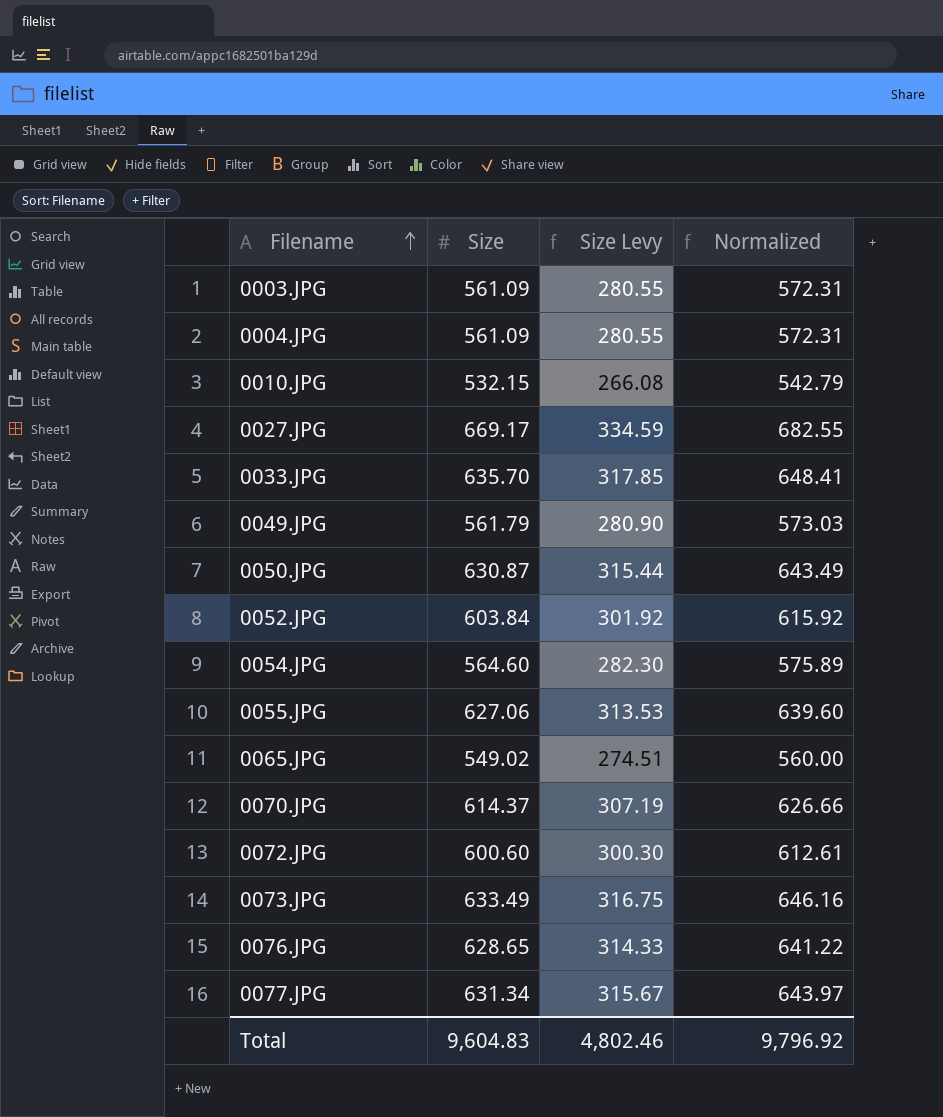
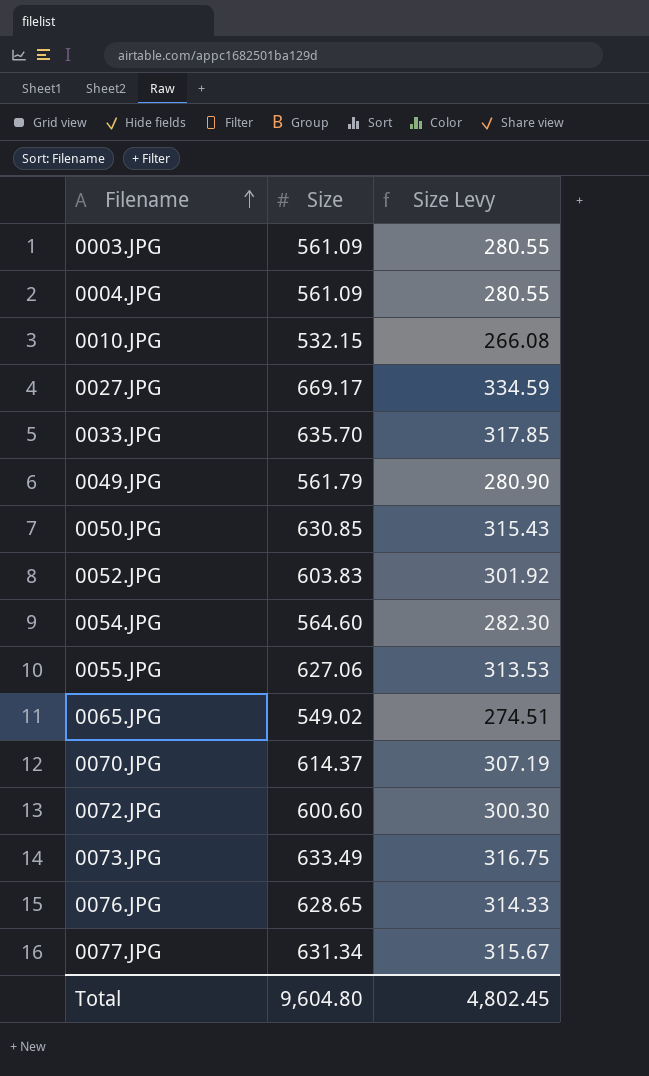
column Normalized | formula: [Size] * 1.02 -> none
0050.JPG | Size: 630.87 -> 630.85
0050.JPG | Size Levy: 315.44 -> 315.43
0052.JPG | Size: 603.84 -> 603.83
Total | Size: 9,604.83 -> 9,604.80
Total | Size Levy: 4,802.46 -> 4,802.45

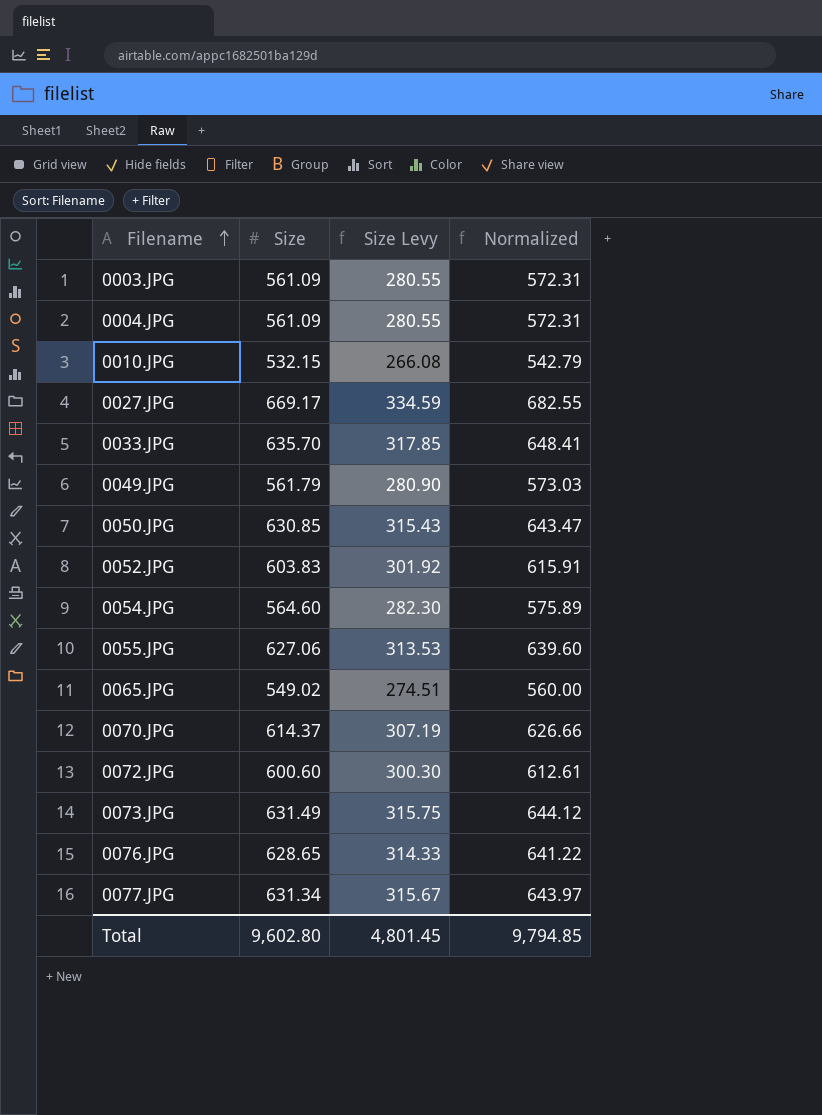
column Normalized | formula: none -> [Size] * 1.02
0073.JPG | Size: 633.49 -> 631.49
0073.JPG | Size Levy: 316.75 -> 315.75
Total | Size: 9,604.80 -> 9,602.80
Total | Size Levy: 4,802.45 -> 4,801.45

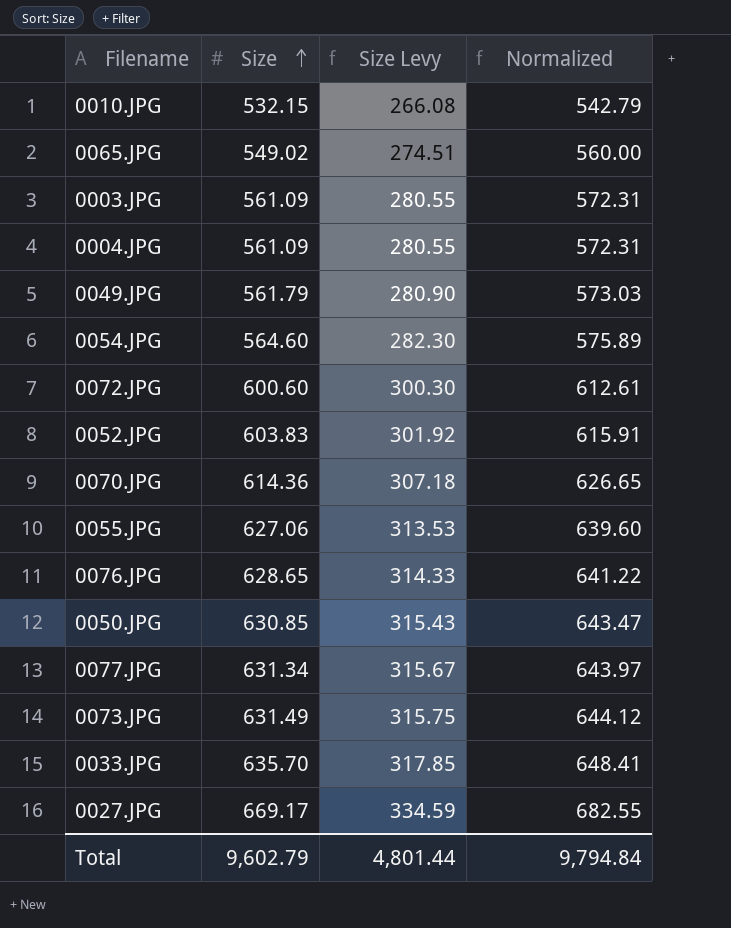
row order: Filename ascending -> Size ascending
0070.JPG | Size: 614.37 -> 614.36
0070.JPG | Size Levy: 307.19 -> 307.18
0070.JPG | Normalized: 626.66 -> 626.65
Total | Size: 9,602.80 -> 9,602.79
Total | Size Levy: 4,801.45 -> 4,801.44
Total | Normalized: 9,794.85 -> 9,794.84

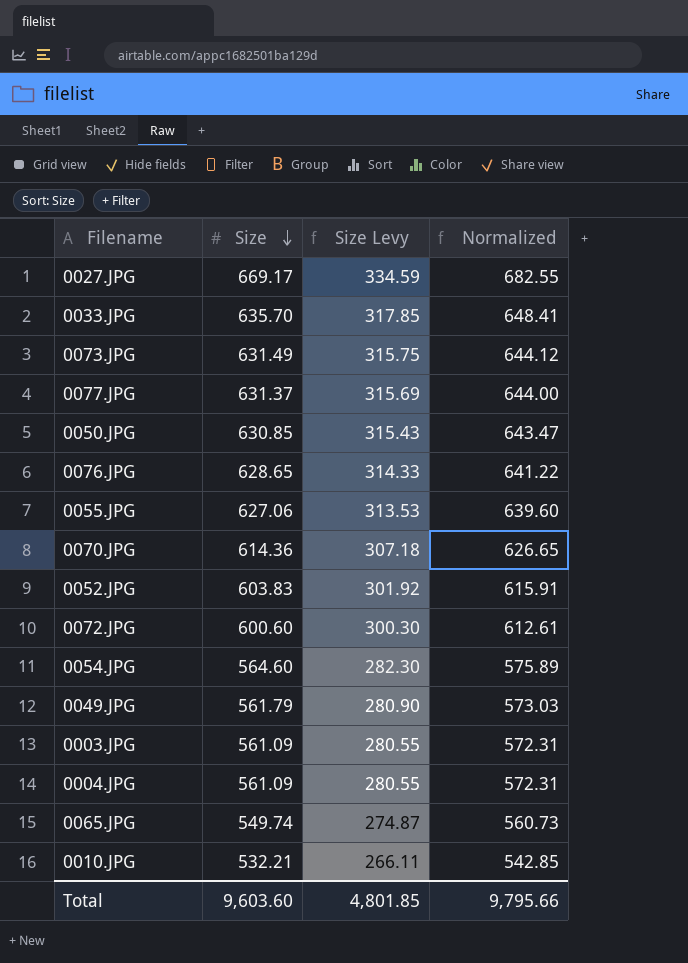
row order: Size ascending -> Size descending
0077.JPG | Size: 631.34 -> 631.37
0077.JPG | Size Levy: 315.67 -> 315.69
0077.JPG | Normalized: 643.97 -> 644.00
0065.JPG | Size: 549.02 -> 549.74
0065.JPG | Size Levy: 274.51 -> 274.87
0065.JPG | Normalized: 560.00 -> 560.73
0010.JPG | Size: 532.15 -> 532.21
0010.JPG | Size Levy: 266.08 -> 266.11
0010.JPG | Normalized: 542.79 -> 542.85
Total | Size: 9,602.79 -> 9,603.60
Total | Size Levy: 4,801.44 -> 4,801.85
Total | Normalized: 9,794.84 -> 9,795.66

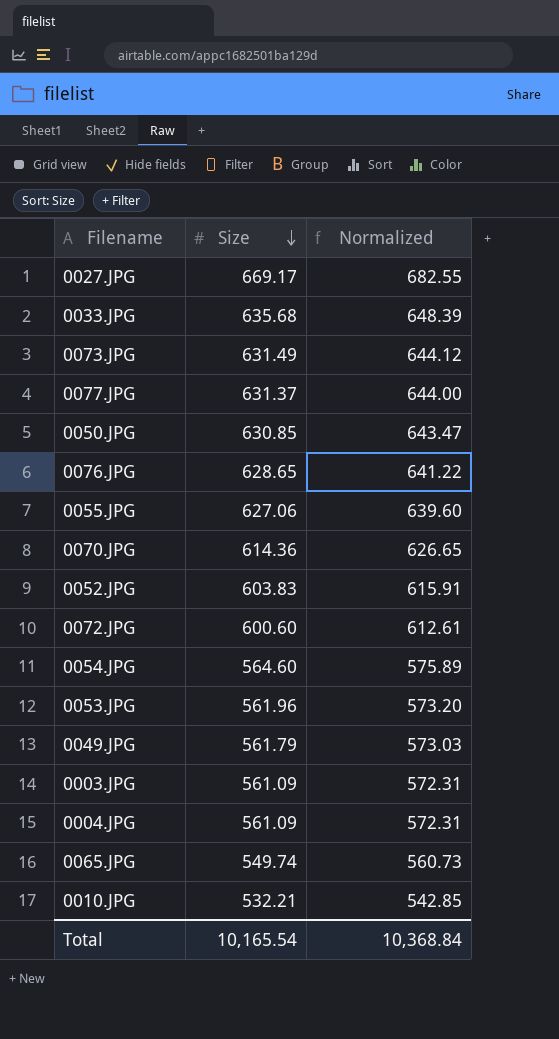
column Size Levy | formula: [Size] * 0.5 -> none
0033.JPG | Size: 635.70 -> 635.68
0033.JPG | Normalized: 648.41 -> 648.39
row 0053.JPG: none -> 561.96 | 573.20
Total | Size: 9,603.60 -> 10,165.54
Total | Normalized: 9,795.66 -> 10,368.84

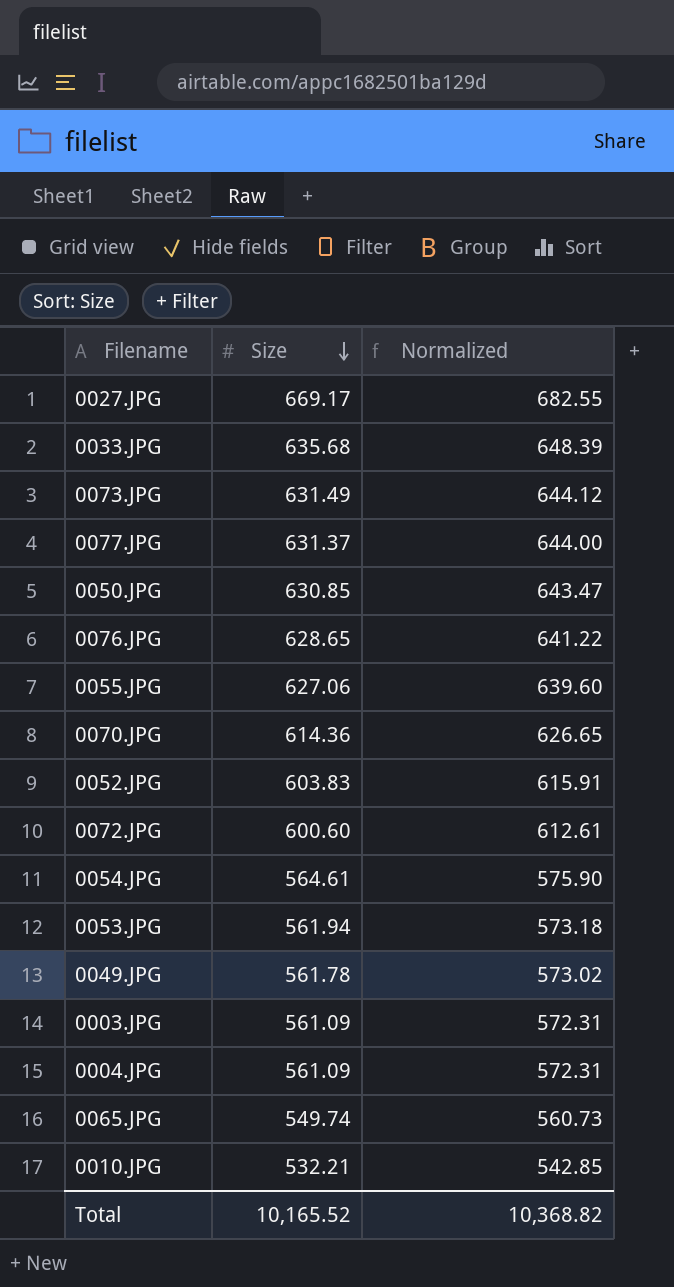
0054.JPG | Size: 564.60 -> 564.61
0054.JPG | Normalized: 575.89 -> 575.90
0053.JPG | Size: 561.96 -> 561.94
0053.JPG | Normalized: 573.20 -> 573.18
0049.JPG | Size: 561.79 -> 561.78
0049.JPG | Normalized: 573.03 -> 573.02
Total | Size: 10,165.54 -> 10,165.52
Total | Normalized: 10,368.84 -> 10,368.82

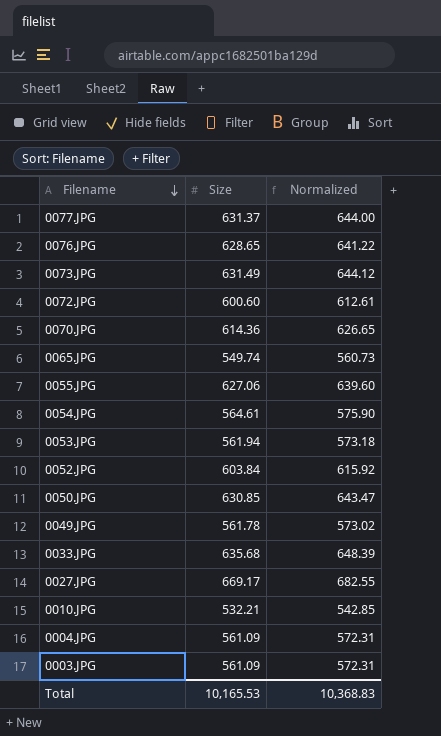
row order: Size descending -> Filename descending
0052.JPG | Size: 603.83 -> 603.84
0052.JPG | Normalized: 615.91 -> 615.92
Total | Size: 10,165.52 -> 10,165.53
Total | Normalized: 10,368.82 -> 10,368.83

